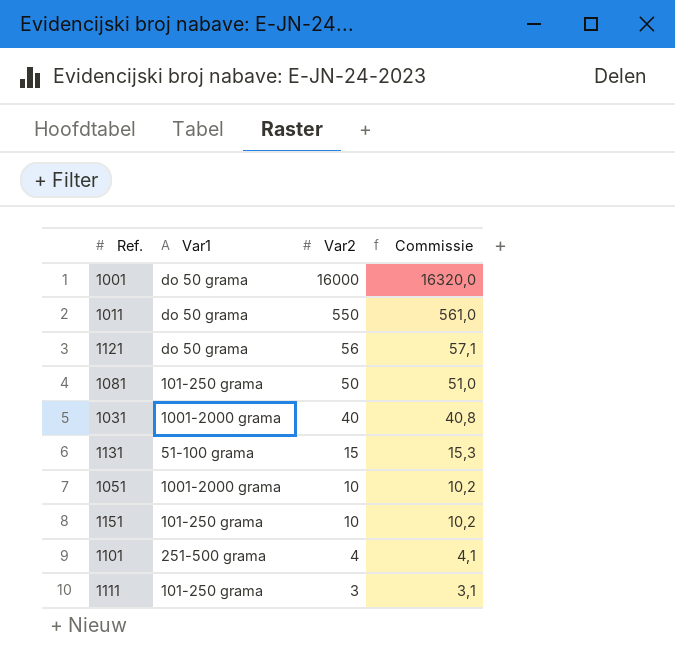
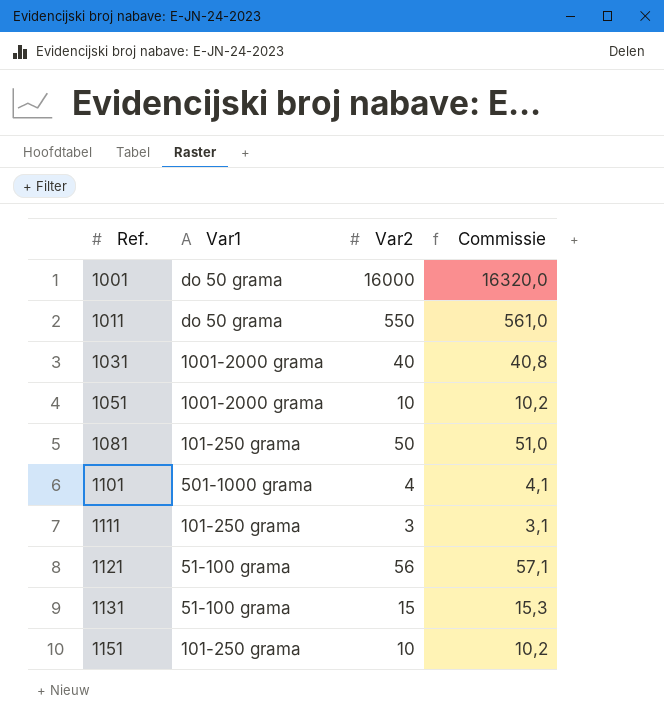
row order: Var2 descending -> Ref. ascending
1101 | Var1: 251-500 grama -> 501-1000 grama
1121 | Var1: do 50 grama -> 51-100 grama

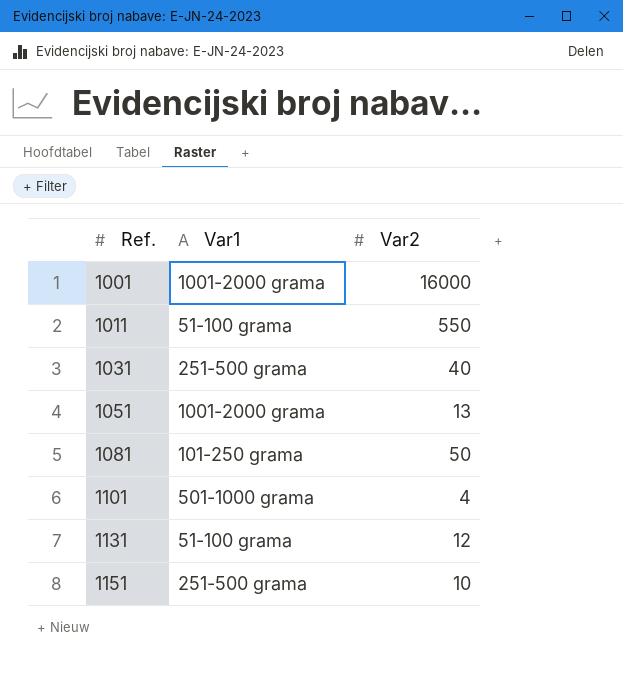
column Commissie | formula: [Var2] * 1,02 -> none
row 1111: 101-250 grama | 3 | 3,1 -> none
row 1121: 51-100 grama | 56 | 57,1 -> none
1001 | Var1: do 50 grama -> 1001-2000 grama
1011 | Var1: do 50 grama -> 51-100 grama
1031 | Var1: 1001-2000 grama -> 251-500 grama
1051 | Var2: 10 -> 13
1131 | Var2: 15 -> 12
1151 | Var1: 101-250 grama -> 251-500 grama

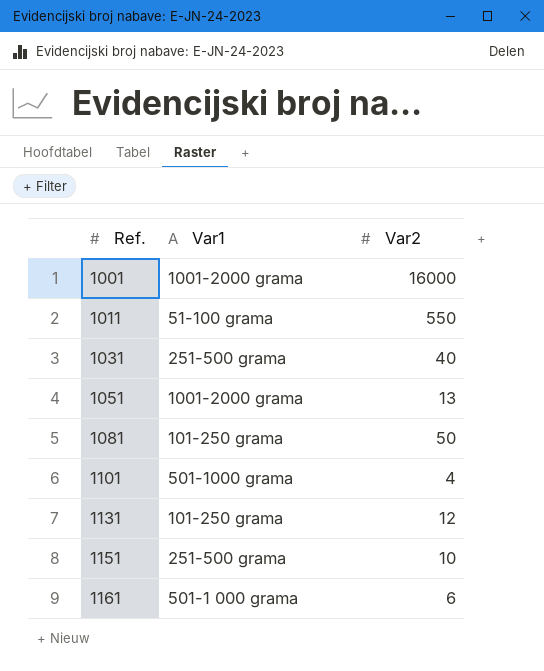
1131 | Var1: 51-100 grama -> 101-250 grama
row 1161: none -> 501-1 000 grama | 6

